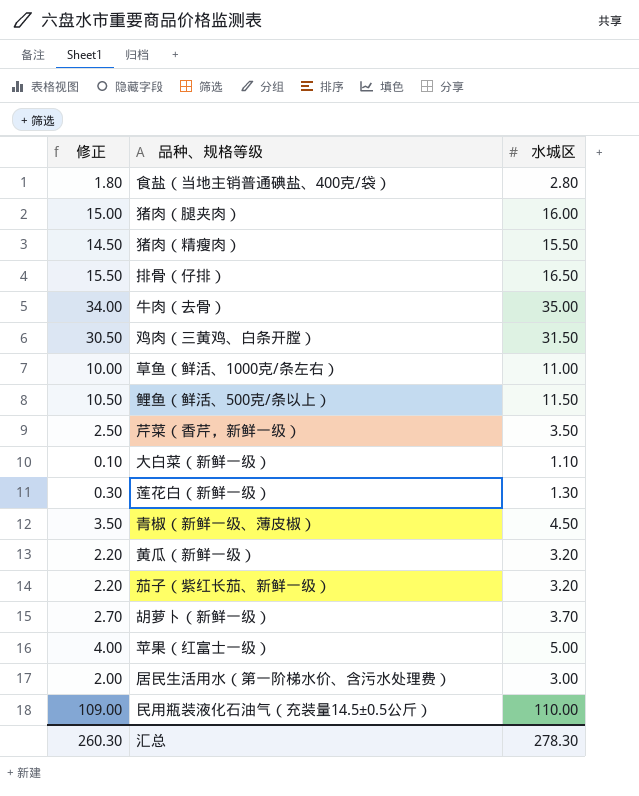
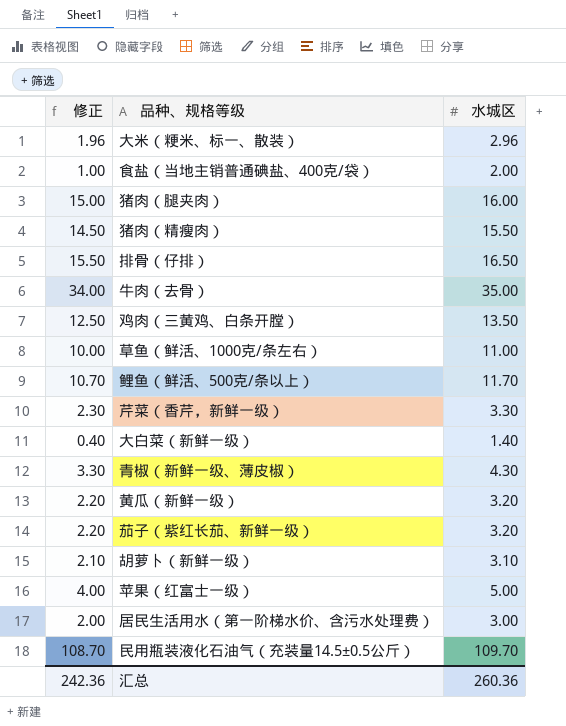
row 莲花白（新鲜一级）: 0.30 | 1.30 -> none
row 大米（粳米、标一、散装）: none -> 1.96 | 2.96
食盐（当地主销普通碘盐、400克/袋） | 修正: 1.80 -> 1.00
食盐（当地主销普通碘盐、400克/袋） | 水城区: 2.80 -> 2.00
鸡肉（三黄鸡、白条开膛） | 修正: 30.50 -> 12.50
鸡肉（三黄鸡、白条开膛） | 水城区: 31.50 -> 13.50
鲤鱼（鲜活、500克/条以上） | 修正: 10.50 -> 10.70
鲤鱼（鲜活、500克/条以上） | 水城区: 11.50 -> 11.70
芹菜（香芹，新鲜一级） | 修正: 2.50 -> 2.30
芹菜（香芹，新鲜一级） | 水城区: 3.50 -> 3.30
大白菜（新鲜一级） | 修正: 0.10 -> 0.40
大白菜（新鲜一级） | 水城区: 1.10 -> 1.40
青椒（新鲜一级、薄皮椒） | 修正: 3.50 -> 3.30
青椒（新鲜一级、薄皮椒） | 水城区: 4.50 -> 4.30
胡萝卜（新鲜一级） | 修正: 2.70 -> 2.10
胡萝卜（新鲜一级） | 水城区: 3.70 -> 3.10
民用瓶装液化石油气（充装量14.5±0.5公斤） | 修正: 109.00 -> 108.70
民用瓶装液化石油气（充装量14.5±0.5公斤） | 水城区: 110.00 -> 109.70
汇总 | 修正: 260.30 -> 242.36
汇总 | 水城区: 278.30 -> 260.36

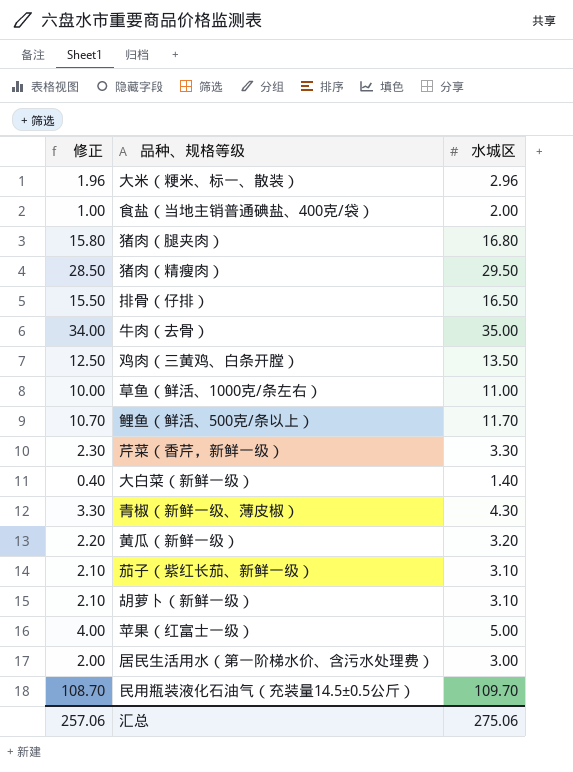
猪肉（腿夹肉） | 修正: 15.00 -> 15.80
猪肉（腿夹肉） | 水城区: 16.00 -> 16.80
猪肉（精瘦肉） | 修正: 14.50 -> 28.50
猪肉（精瘦肉） | 水城区: 15.50 -> 29.50
茄子（紫红长茄、新鲜一级） | 修正: 2.20 -> 2.10
茄子（紫红长茄、新鲜一级） | 水城区: 3.20 -> 3.10
汇总 | 修正: 242.36 -> 257.06
汇总 | 水城区: 260.36 -> 275.06

